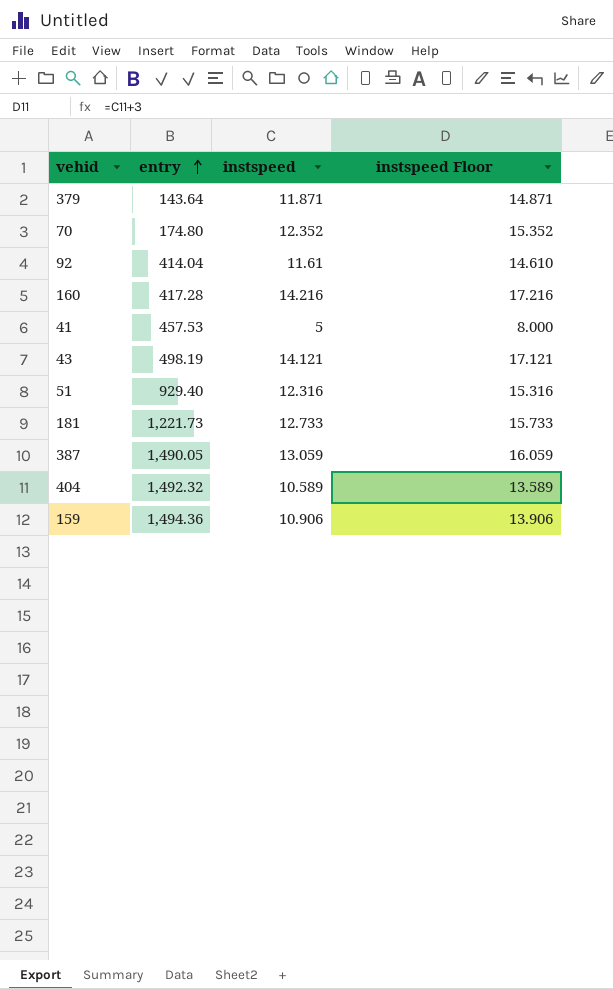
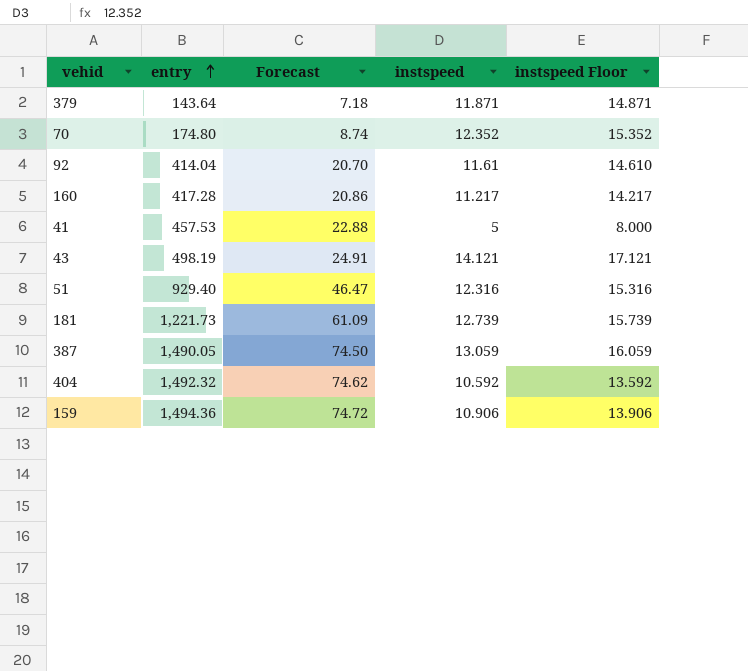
column Forecast | formula: none -> [entry] * 0.05
160 | instspeed: 14.216 -> 11.217
160 | instspeed Floor: 17.216 -> 14.217
181 | instspeed: 12.733 -> 12.739
181 | instspeed Floor: 15.733 -> 15.739
404 | instspeed: 10.589 -> 10.592
404 | instspeed Floor: 13.589 -> 13.592

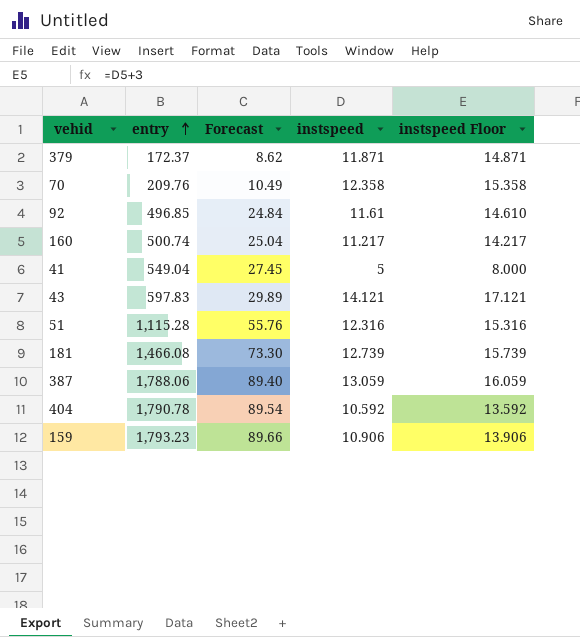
379 | entry: 143.64 -> 172.37
379 | Forecast: 7.18 -> 8.62
70 | entry: 174.80 -> 209.76
70 | Forecast: 8.74 -> 10.49
70 | instspeed: 12.352 -> 12.358
70 | instspeed Floor: 15.352 -> 15.358
92 | entry: 414.04 -> 496.85
92 | Forecast: 20.70 -> 24.84
160 | entry: 417.28 -> 500.74
160 | Forecast: 20.86 -> 25.04
41 | entry: 457.53 -> 549.04
41 | Forecast: 22.88 -> 27.45
43 | entry: 498.19 -> 597.83
43 | Forecast: 24.91 -> 29.89
51 | entry: 929.40 -> 1,115.28
51 | Forecast: 46.47 -> 55.76
181 | entry: 1,221.73 -> 1,466.08
181 | Forecast: 61.09 -> 73.30
387 | entry: 1,490.05 -> 1,788.06
387 | Forecast: 74.50 -> 89.40
404 | entry: 1,492.32 -> 1,790.78
404 | Forecast: 74.62 -> 89.54
159 | entry: 1,494.36 -> 1,793.23
159 | Forecast: 74.72 -> 89.66

